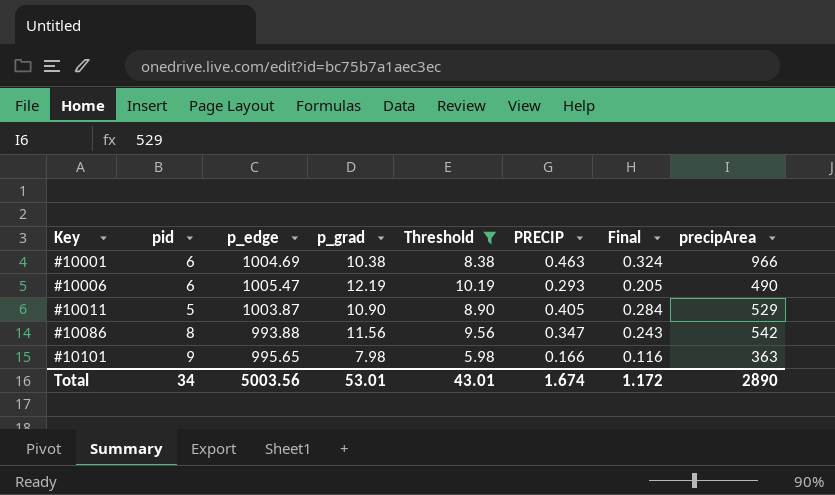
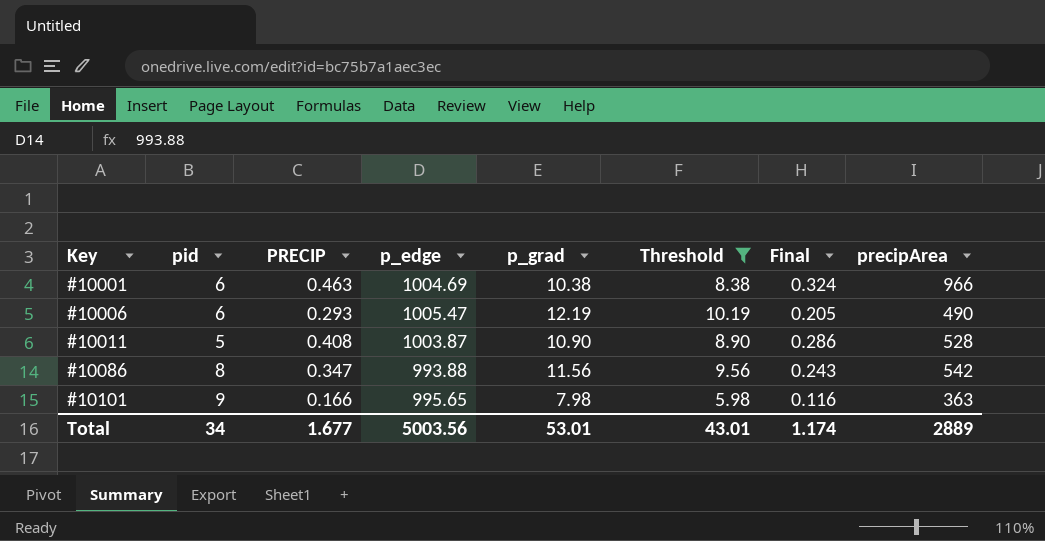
column PRECIP | position: 6 -> 3
#10011 | PRECIP: 0.405 -> 0.408
#10011 | Final: 0.284 -> 0.286
#10011 | precipArea: 529 -> 528
Total | PRECIP: 1.674 -> 1.677
Total | Final: 1.172 -> 1.174
Total | precipArea: 2890 -> 2889

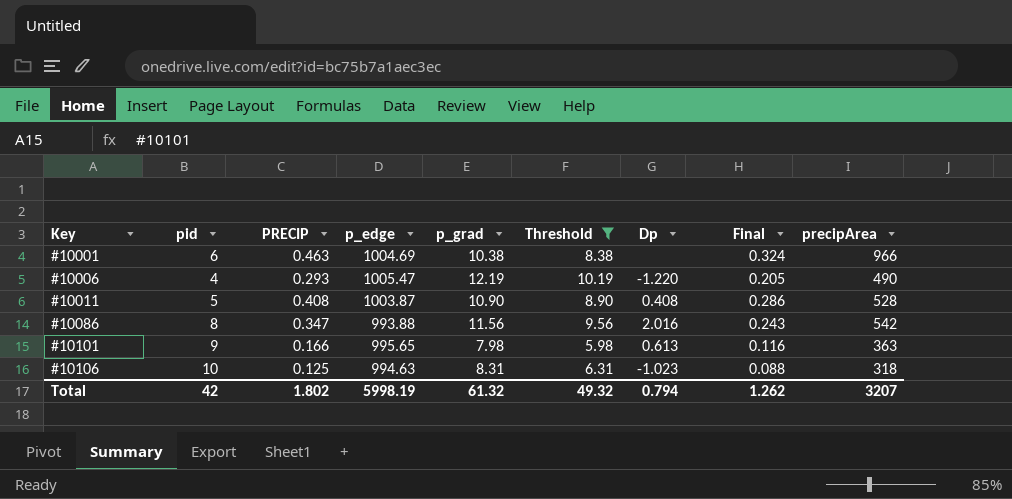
column Dp | position: none -> 7
#10006 | pid: 6 -> 4
row #10106: none -> 10 | 0.125 | 994.63 | 8.31 | 6.31 | -1.023 | 0.088 | 318
Total | pid: 34 -> 42
Total | PRECIP: 1.677 -> 1.802
Total | p_edge: 5003.56 -> 5998.19
Total | p_grad: 53.01 -> 61.32
Total | Threshold: 43.01 -> 49.32
Total | Final: 1.174 -> 1.262
Total | precipArea: 2889 -> 3207

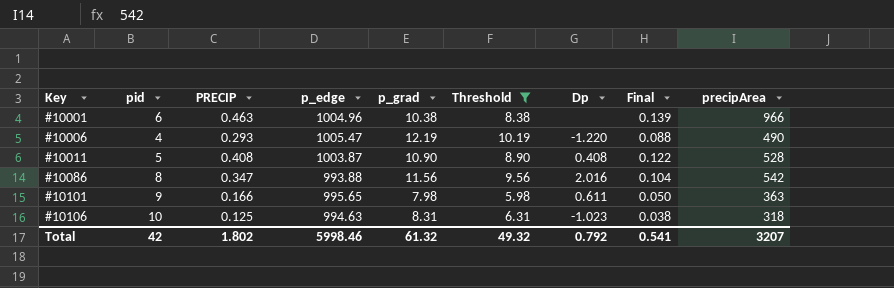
column Final | formula: [PRECIP] * 0.7 -> [PRECIP] * 0.3
#10001 | p_edge: 1004.69 -> 1004.96
#10101 | Dp: 0.613 -> 0.611
Total | p_edge: 5998.19 -> 5998.46
Total | Dp: 0.794 -> 0.792
Total | Final: 1.262 -> 0.541

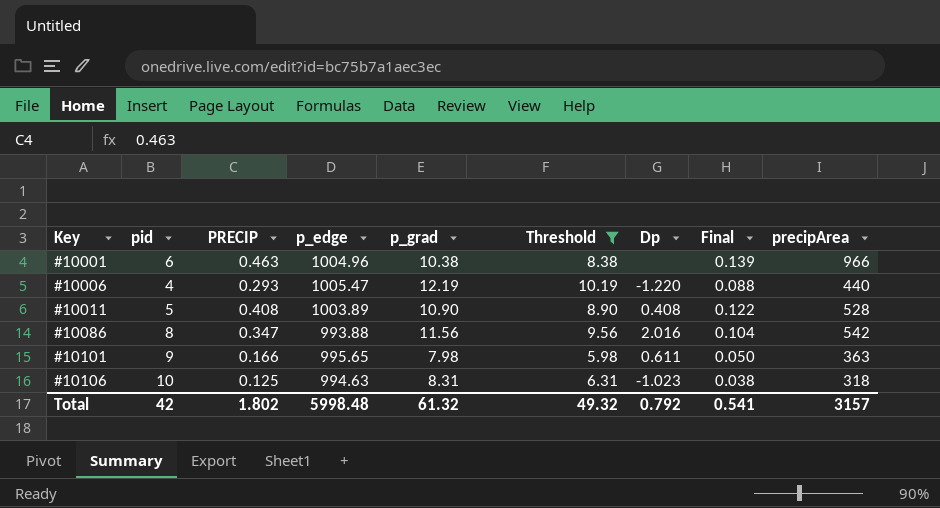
#10006 | precipArea: 490 -> 440
#10011 | p_edge: 1003.87 -> 1003.89
Total | p_edge: 5998.46 -> 5998.48
Total | precipArea: 3207 -> 3157

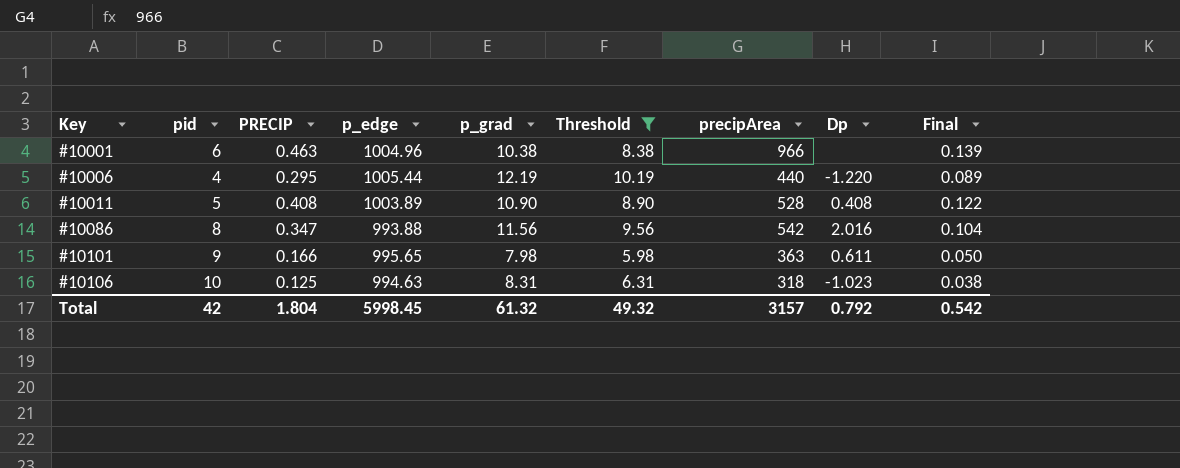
column precipArea | position: 9 -> 7
#10006 | PRECIP: 0.293 -> 0.295
#10006 | p_edge: 1005.47 -> 1005.44
#10006 | Final: 0.088 -> 0.089
Total | PRECIP: 1.802 -> 1.804
Total | p_edge: 5998.48 -> 5998.45
Total | Final: 0.541 -> 0.542

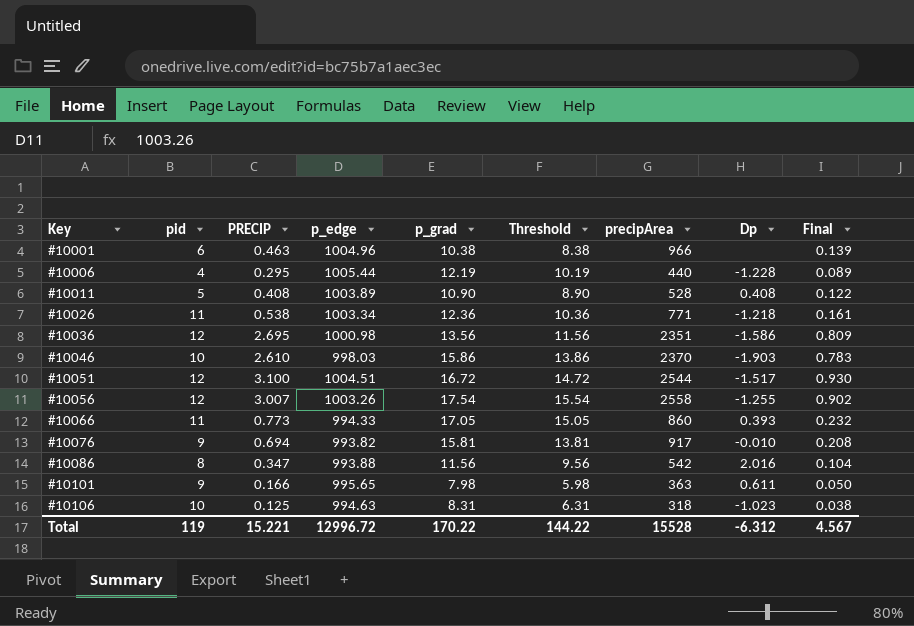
filter: Threshold <= 10.19 -> none
#10006 | Dp: -1.220 -> -1.228
Total | pid: 42 -> 119
Total | PRECIP: 1.804 -> 15.221
Total | p_edge: 5998.45 -> 12996.72
Total | p_grad: 61.32 -> 170.22
Total | Threshold: 49.32 -> 144.22
Total | precipArea: 3157 -> 15528
Total | Dp: 0.792 -> -6.312
Total | Final: 0.542 -> 4.567

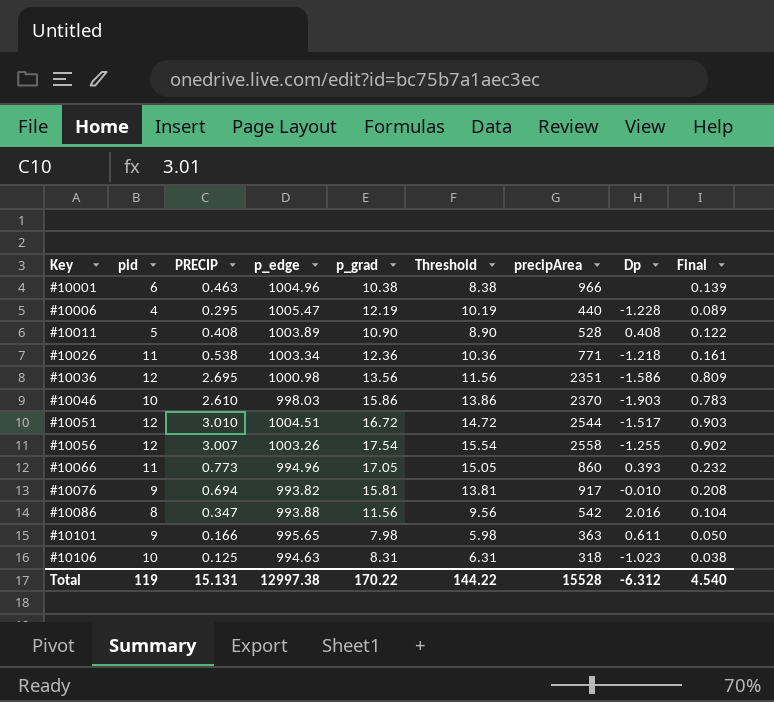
#10006 | p_edge: 1005.44 -> 1005.47
#10051 | PRECIP: 3.100 -> 3.010
#10051 | Final: 0.930 -> 0.903
#10066 | p_edge: 994.33 -> 994.96
Total | PRECIP: 15.221 -> 15.131
Total | p_edge: 12996.72 -> 12997.38
Total | Final: 4.567 -> 4.540

